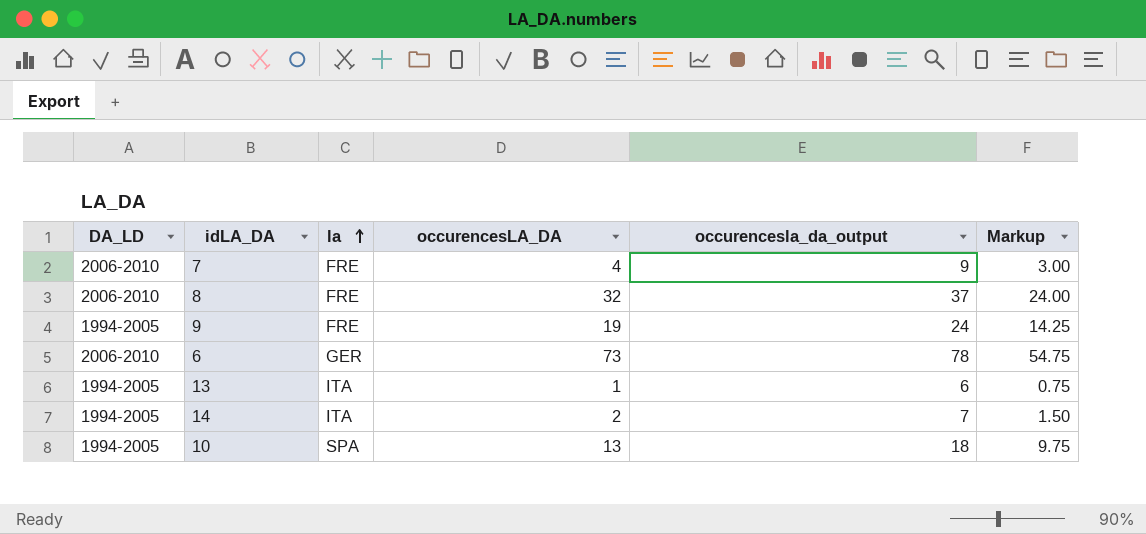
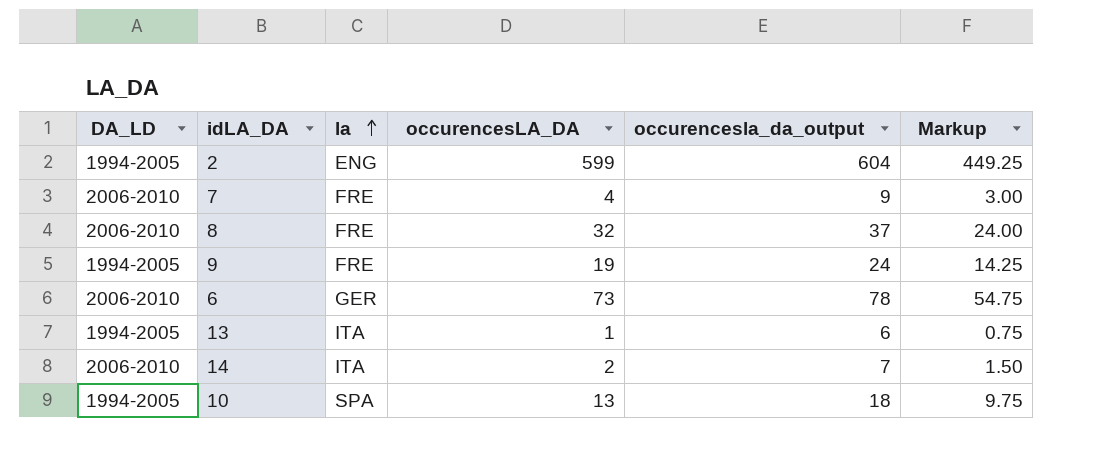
row 2: none -> 1994-2005 | ENG | 599 | 604 | 449.25
14 | DA_LD: 1994-2005 -> 2006-2010

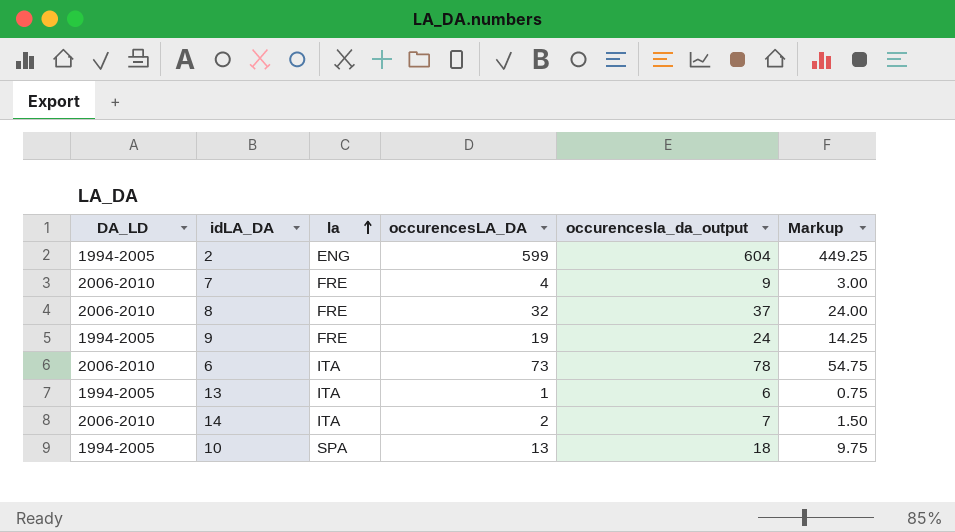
6 | la: GER -> ITA

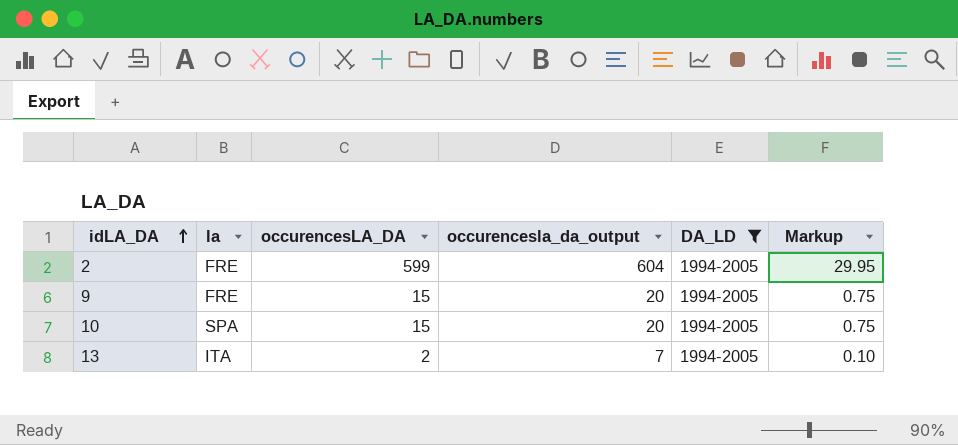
filter: none -> DA_LD = 1994-2005
row order: la ascending -> idLA_DA ascending
column DA_LD | position: 1 -> 5
column Markup | formula: [occurencesLA_DA] * 0.75 -> [occurencesLA_DA] * 0.05
2 | la: ENG -> FRE
9 | occurencesLA_DA: 19 -> 15
9 | occurencesla_da_output: 24 -> 20
10 | occurencesLA_DA: 13 -> 15
10 | occurencesla_da_output: 18 -> 20
13 | occurencesLA_DA: 1 -> 2
13 | occurencesla_da_output: 6 -> 7

